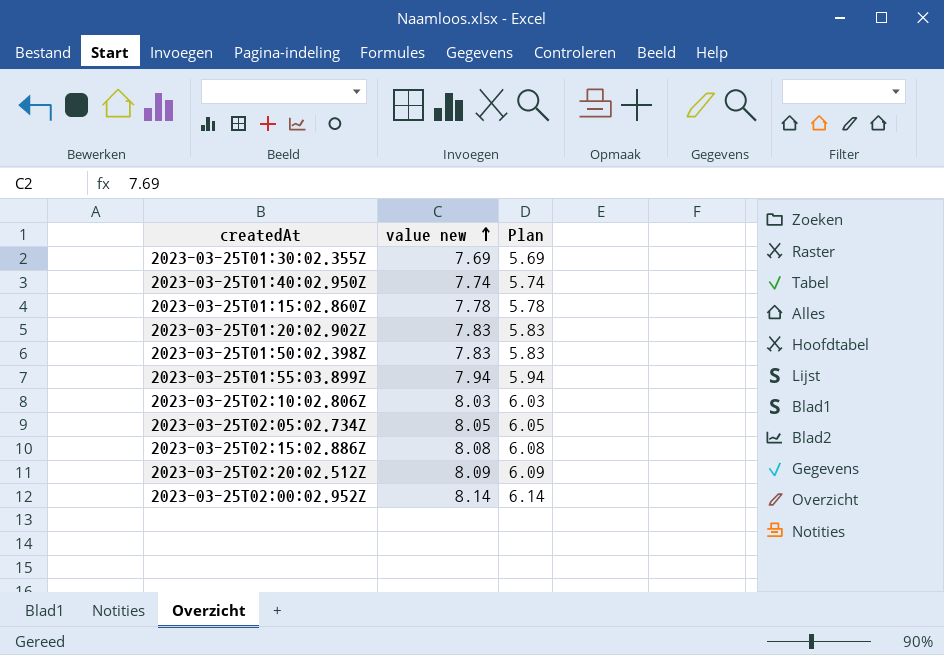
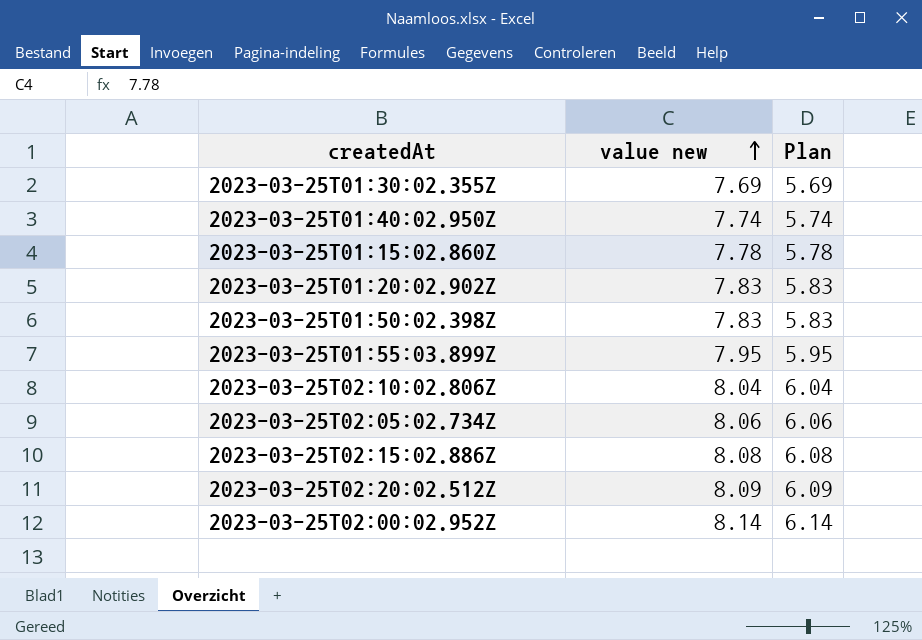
2023-03-25T01:55:03.899Z | value new: 7.94 -> 7.95
2023-03-25T01:55:03.899Z | Plan: 5.94 -> 5.95
2023-03-25T02:10:02.806Z | value new: 8.03 -> 8.04
2023-03-25T02:10:02.806Z | Plan: 6.03 -> 6.04
2023-03-25T02:05:02.734Z | value new: 8.05 -> 8.06
2023-03-25T02:05:02.734Z | Plan: 6.05 -> 6.06

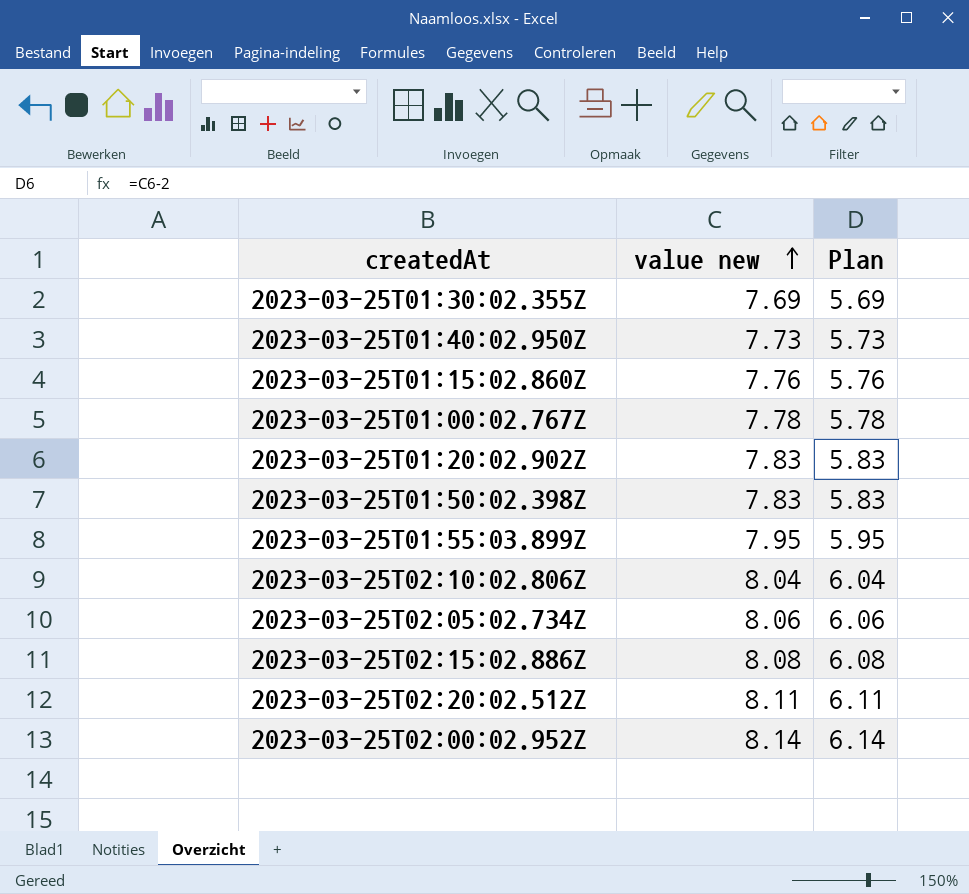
2023-03-25T01:40:02.950Z | value new: 7.74 -> 7.73
2023-03-25T01:40:02.950Z | Plan: 5.74 -> 5.73
2023-03-25T01:15:02.860Z | value new: 7.78 -> 7.76
2023-03-25T01:15:02.860Z | Plan: 5.78 -> 5.76
row 2023-03-25T01:00:02.767Z: none -> 7.78 | 5.78
2023-03-25T02:20:02.512Z | value new: 8.09 -> 8.11
2023-03-25T02:20:02.512Z | Plan: 6.09 -> 6.11

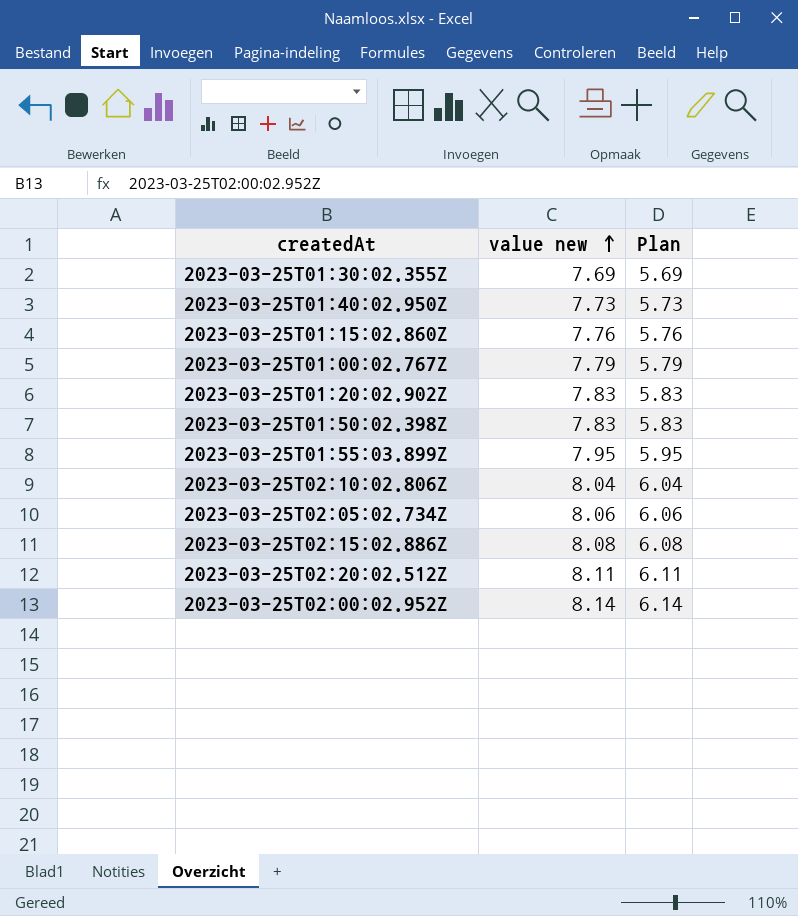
2023-03-25T01:00:02.767Z | value new: 7.78 -> 7.79
2023-03-25T01:00:02.767Z | Plan: 5.78 -> 5.79

